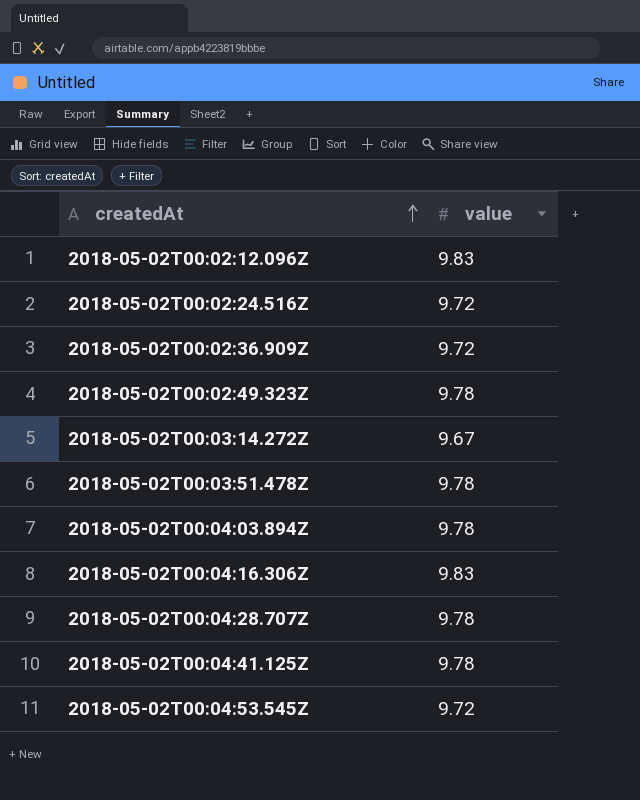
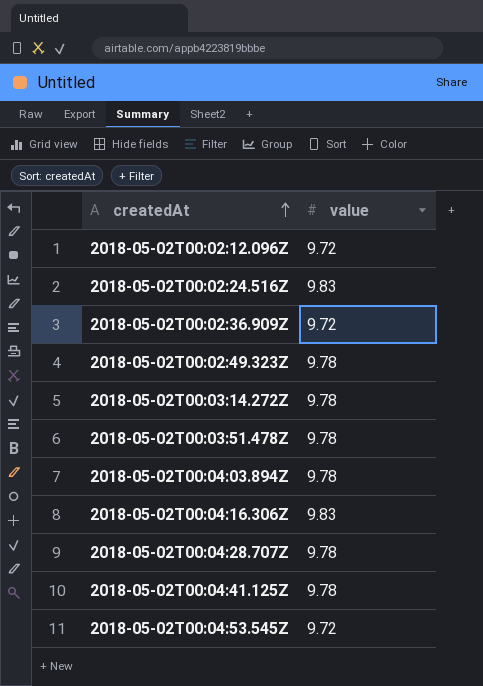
2018-05-02T00:02:12.096Z | value: 9.83 -> 9.72
2018-05-02T00:02:24.516Z | value: 9.72 -> 9.83
2018-05-02T00:03:14.272Z | value: 9.67 -> 9.78

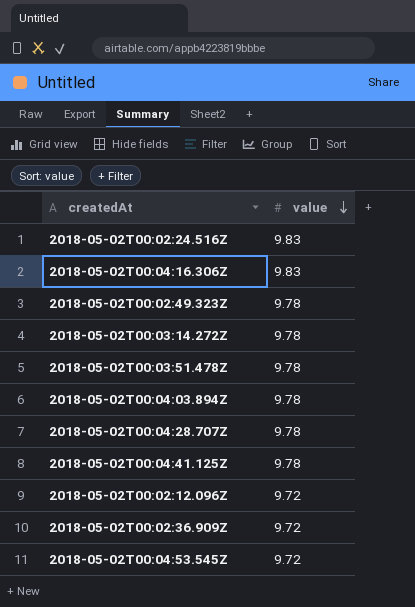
row order: createdAt ascending -> value descending

